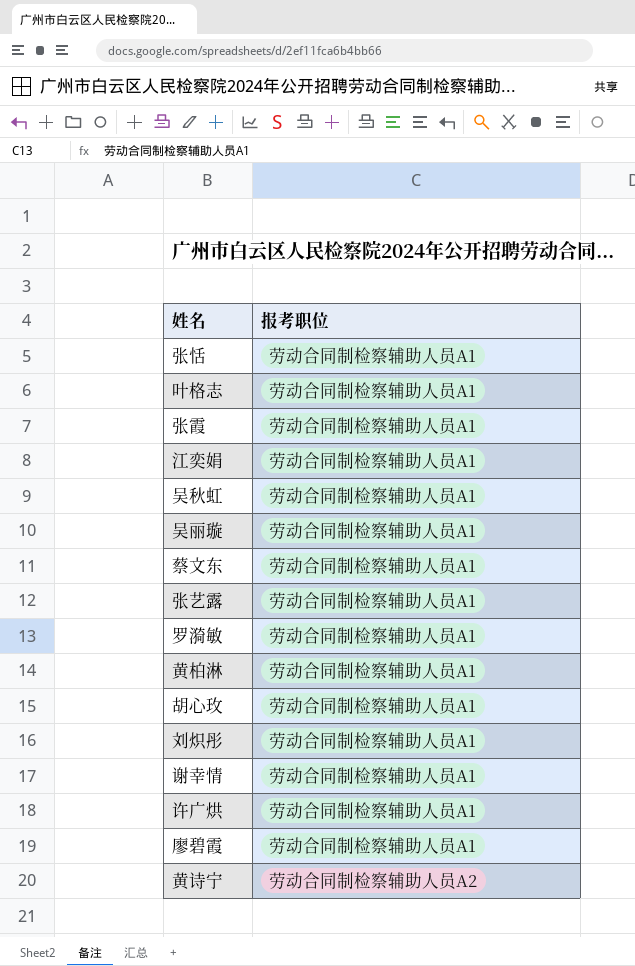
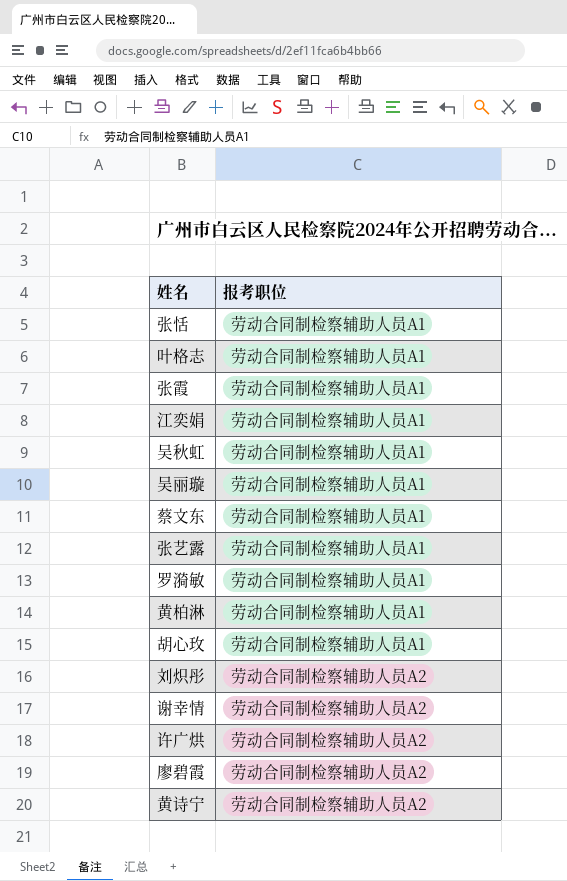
刘炽彤 | 报考职位: 劳动合同制检察辅助人员A1 -> 劳动合同制检察辅助人员A2
谢幸情 | 报考职位: 劳动合同制检察辅助人员A1 -> 劳动合同制检察辅助人员A2
许广烘 | 报考职位: 劳动合同制检察辅助人员A1 -> 劳动合同制检察辅助人员A2
廖碧霞 | 报考职位: 劳动合同制检察辅助人员A1 -> 劳动合同制检察辅助人员A2

